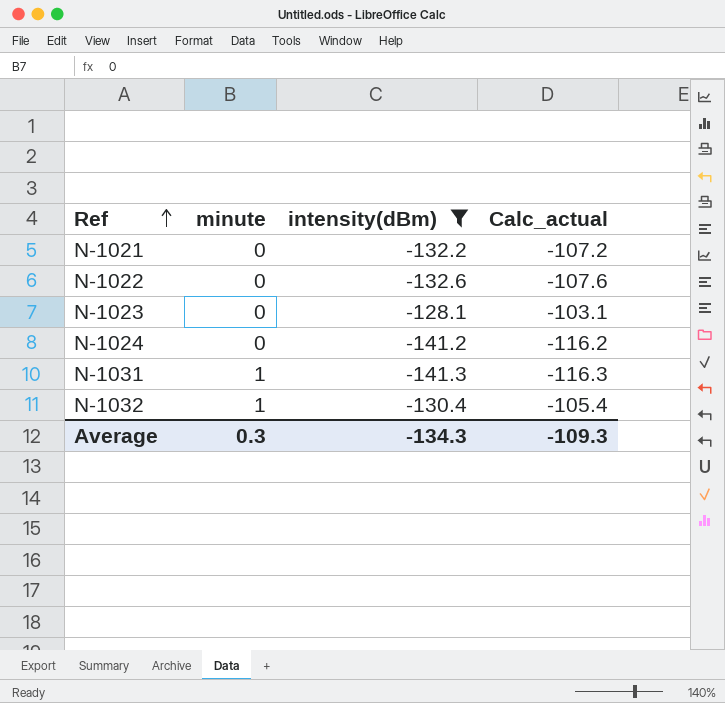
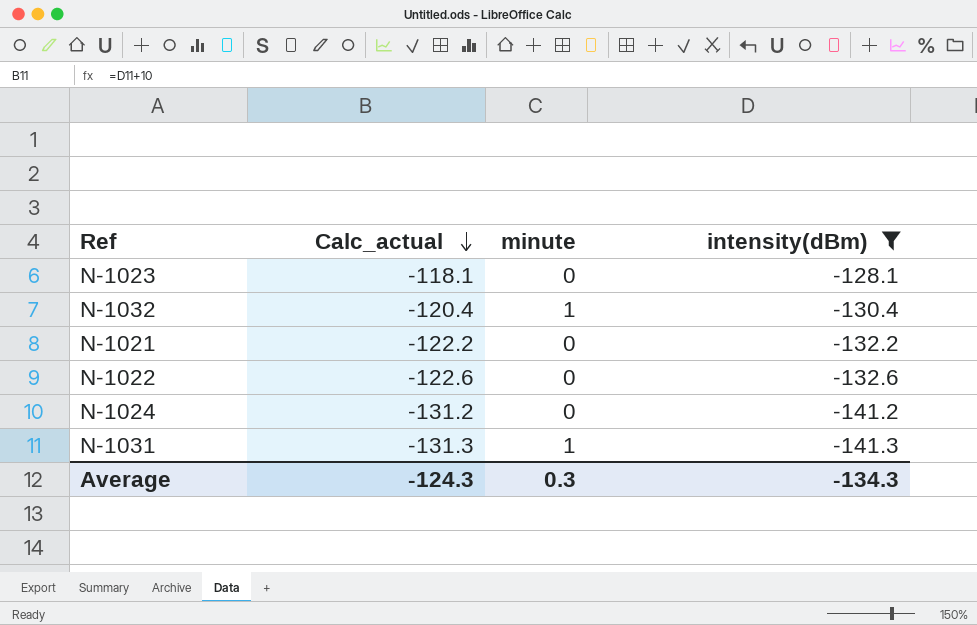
row order: Ref ascending -> Calc_actual descending
column Calc_actual | formula: [intensity(dBm)] + 25 -> [intensity(dBm)] + 10
column Calc_actual | position: 4 -> 2
Average | Calc_actual: -109.3 -> -124.3

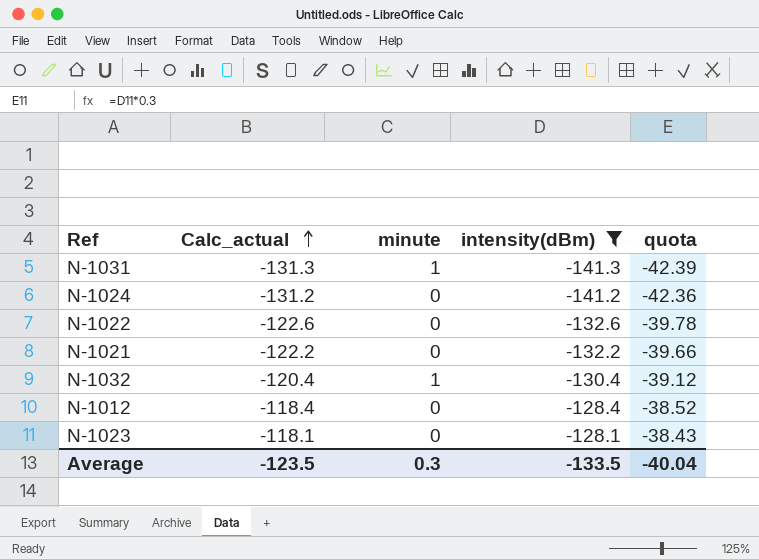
row order: Calc_actual descending -> Calc_actual ascending
column quota | formula: none -> [intensity(dBm)] * 0.3
row N-1012: none -> -118.4 | 0 | -128.4 | -38.52
Average | Calc_actual: -124.3 -> -123.5
Average | intensity(dBm): -134.3 -> -133.5

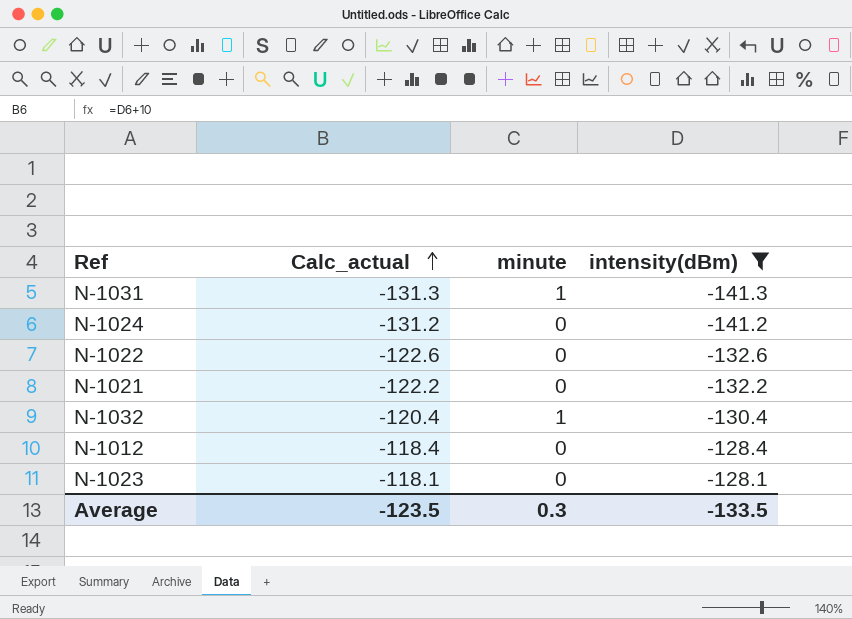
column quota | formula: [intensity(dBm)] * 0.3 -> none

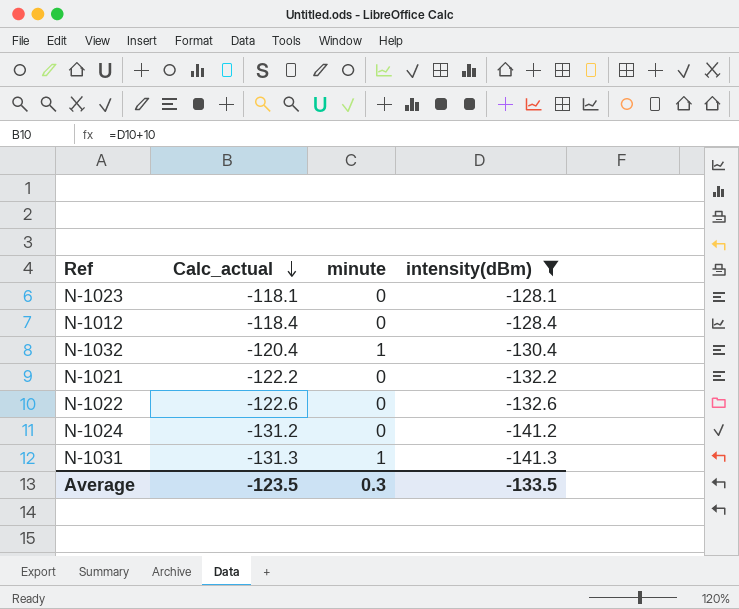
row order: Calc_actual ascending -> Calc_actual descending

